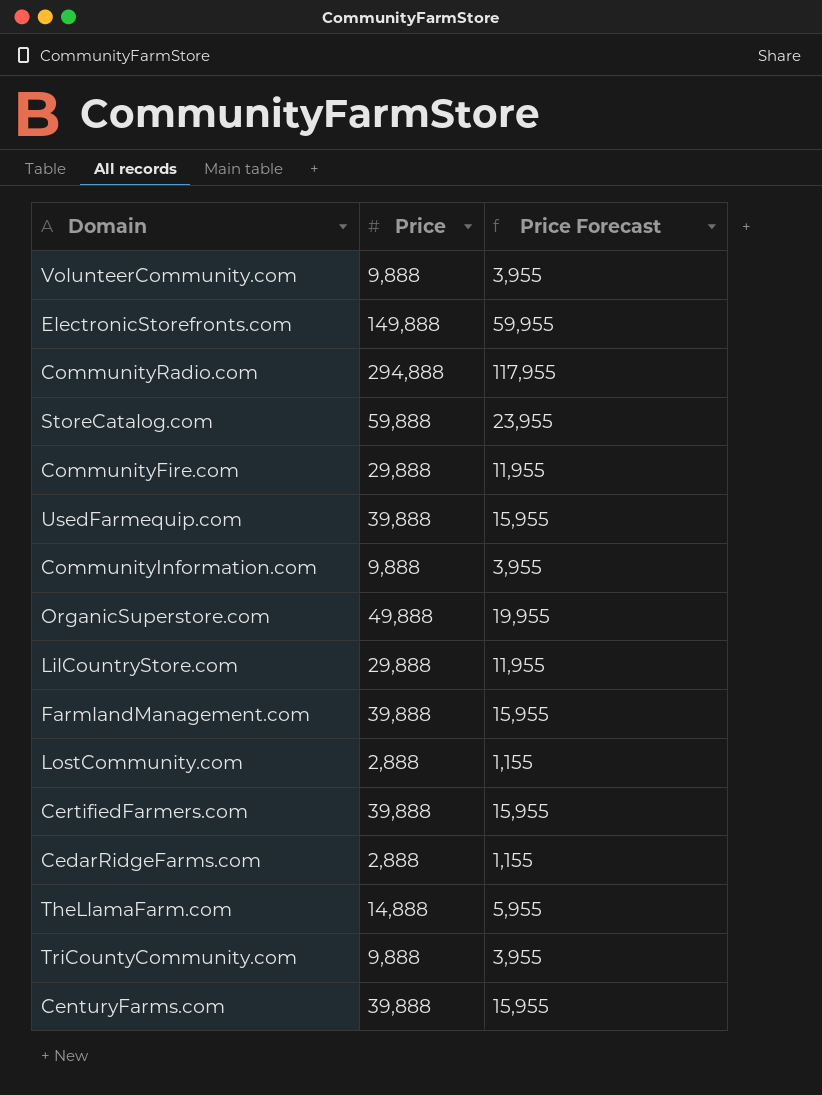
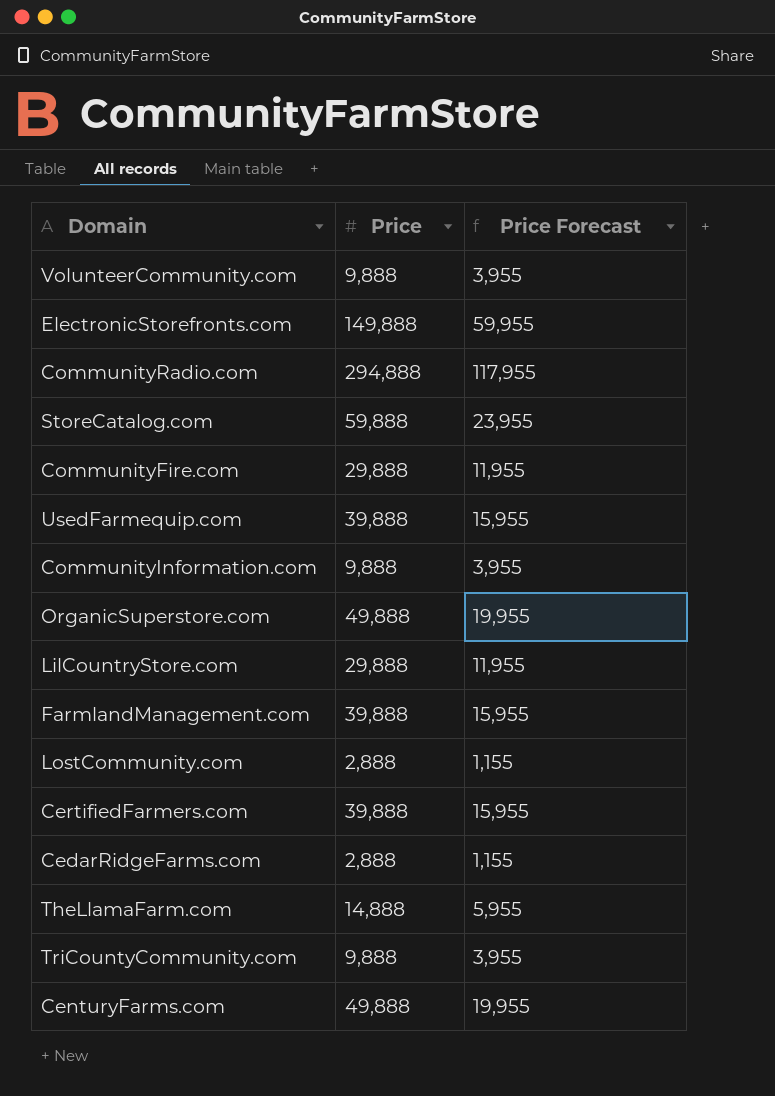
CenturyFarms.com | Price: 39,888 -> 49,888
CenturyFarms.com | Price Forecast: 15,955 -> 19,955

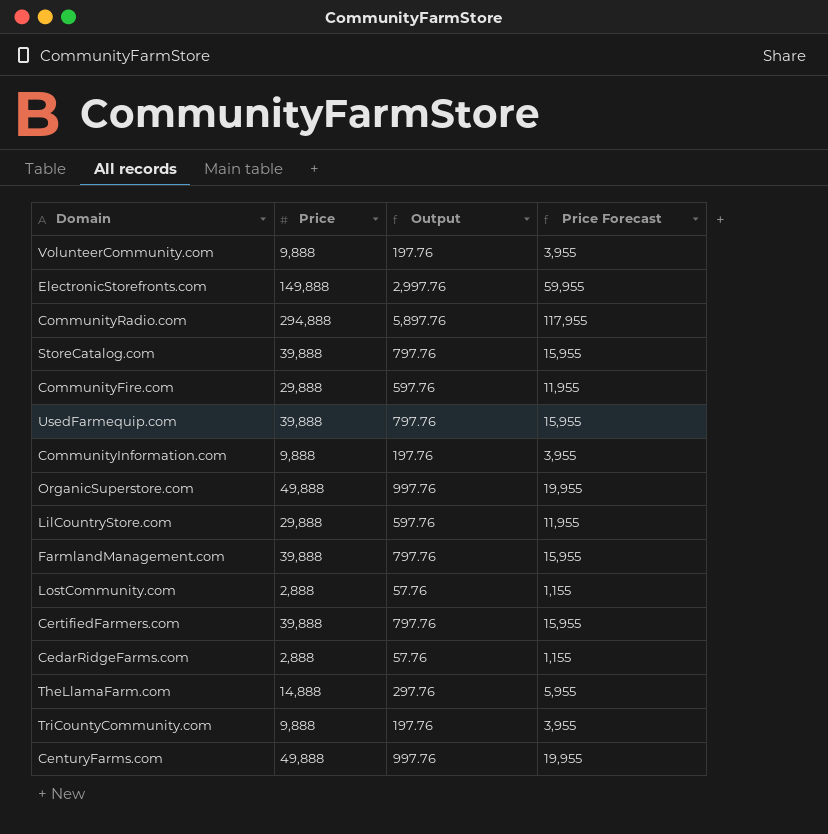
column Output | formula: none -> [Price] * 0.02
StoreCatalog.com | Price: 59,888 -> 39,888
StoreCatalog.com | Price Forecast: 23,955 -> 15,955

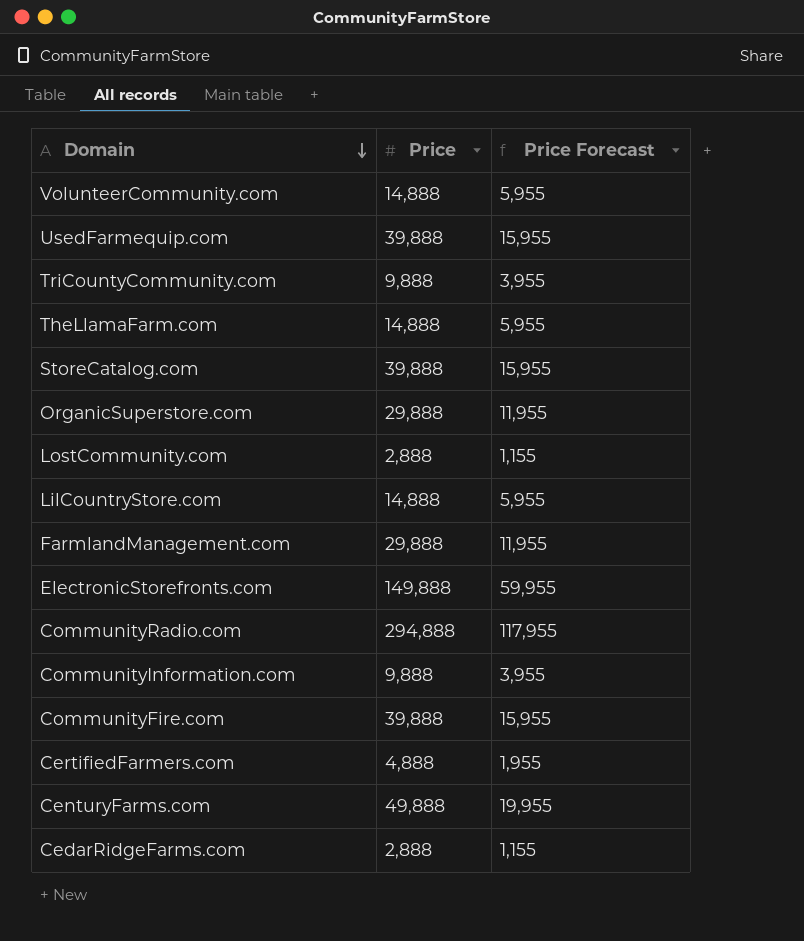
row order: none -> Domain descending
column Output | formula: [Price] * 0.02 -> none
VolunteerCommunity.com | Price: 9,888 -> 14,888
VolunteerCommunity.com | Price Forecast: 3,955 -> 5,955
OrganicSuperstore.com | Price: 49,888 -> 29,888
OrganicSuperstore.com | Price Forecast: 19,955 -> 11,955
LilCountryStore.com | Price: 29,888 -> 14,888
LilCountryStore.com | Price Forecast: 11,955 -> 5,955
FarmlandManagement.com | Price: 39,888 -> 29,888
FarmlandManagement.com | Price Forecast: 15,955 -> 11,955
CommunityFire.com | Price: 29,888 -> 39,888
CommunityFire.com | Price Forecast: 11,955 -> 15,955
CertifiedFarmers.com | Price: 39,888 -> 4,888
CertifiedFarmers.com | Price Forecast: 15,955 -> 1,955

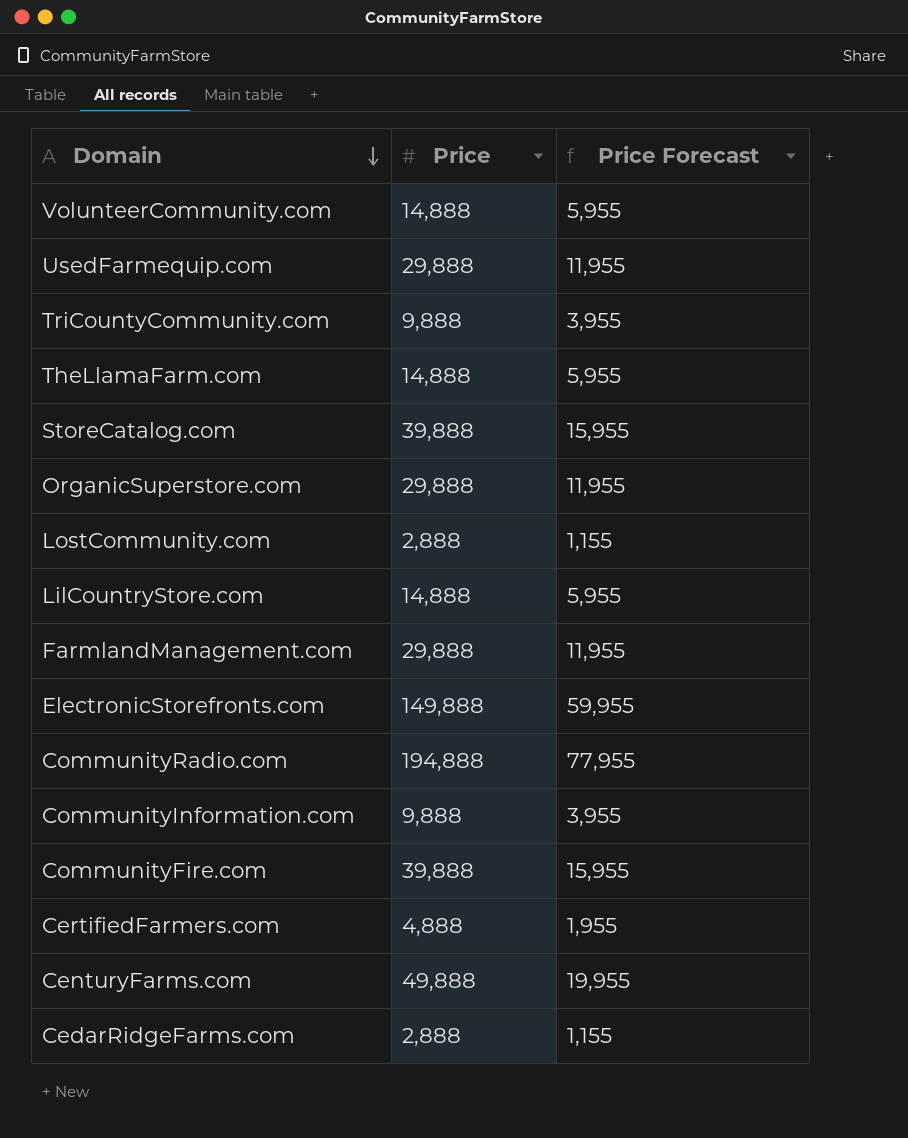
UsedFarmequip.com | Price: 39,888 -> 29,888
UsedFarmequip.com | Price Forecast: 15,955 -> 11,955
CommunityRadio.com | Price: 294,888 -> 194,888
CommunityRadio.com | Price Forecast: 117,955 -> 77,955

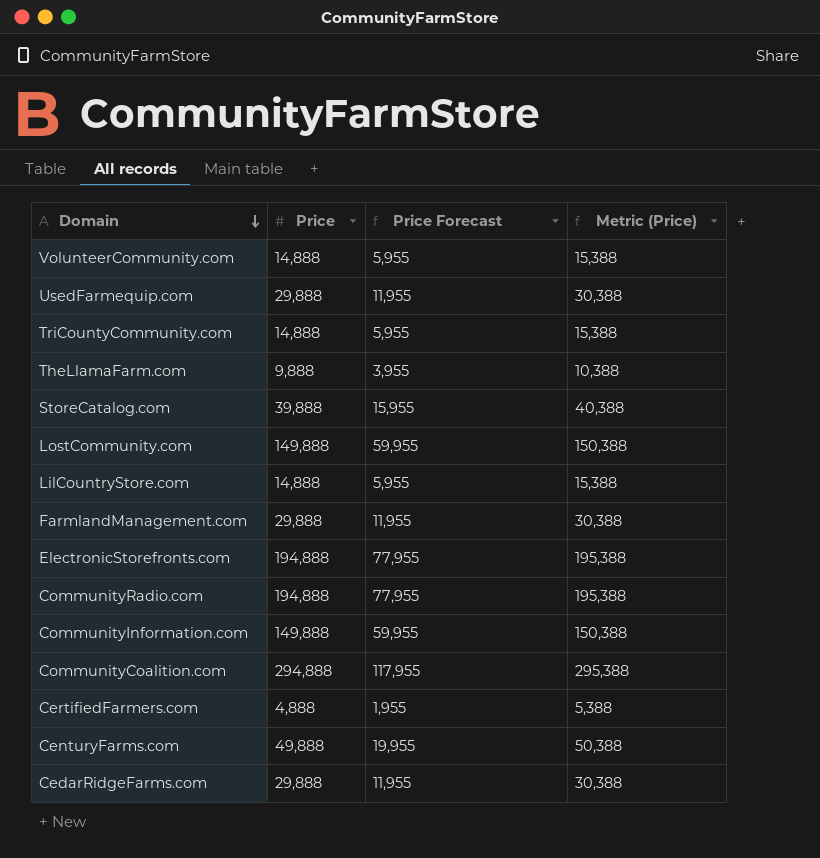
column Metric (Price) | formula: none -> [Price] + 500
row OrganicSuperstore.com: 29,888 | 11,955 -> none
row CommunityFire.com: 39,888 | 15,955 -> none
TriCountyCommunity.com | Price: 9,888 -> 14,888
TriCountyCommunity.com | Price Forecast: 3,955 -> 5,955
TheLlamaFarm.com | Price: 14,888 -> 9,888
TheLlamaFarm.com | Price Forecast: 5,955 -> 3,955
LostCommunity.com | Price: 2,888 -> 149,888
LostCommunity.com | Price Forecast: 1,155 -> 59,955
ElectronicStorefronts.com | Price: 149,888 -> 194,888
ElectronicStorefronts.com | Price Forecast: 59,955 -> 77,955
CommunityInformation.com | Price: 9,888 -> 149,888
CommunityInformation.com | Price Forecast: 3,955 -> 59,955
row CommunityCoalition.com: none -> 294,888 | 117,955 | 295,388
CedarRidgeFarms.com | Price: 2,888 -> 29,888
CedarRidgeFarms.com | Price Forecast: 1,155 -> 11,955

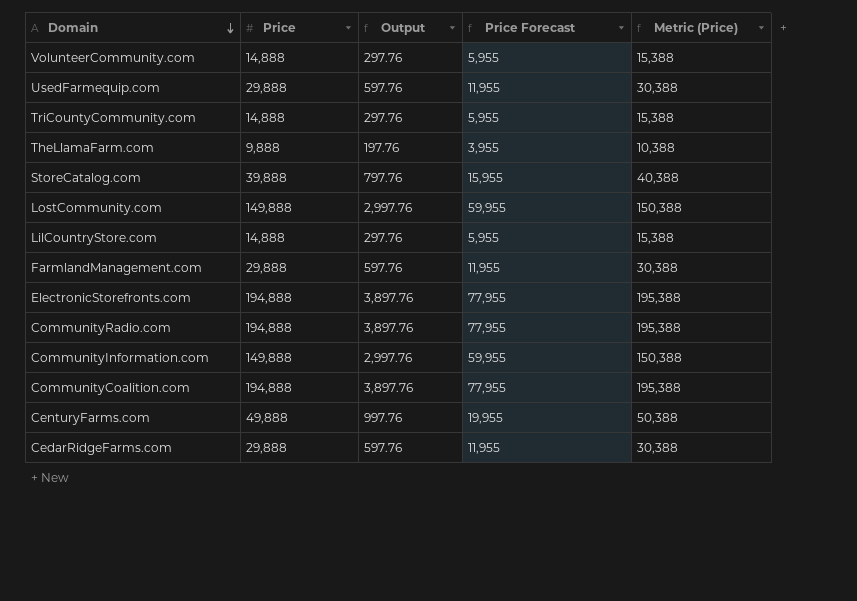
column Output | formula: none -> [Price] * 0.02
row CertifiedFarmers.com: 4,888 | 1,955 | 5,388 -> none
CommunityCoalition.com | Price: 294,888 -> 194,888
CommunityCoalition.com | Price Forecast: 117,955 -> 77,955
CommunityCoalition.com | Metric (Price): 295,388 -> 195,388

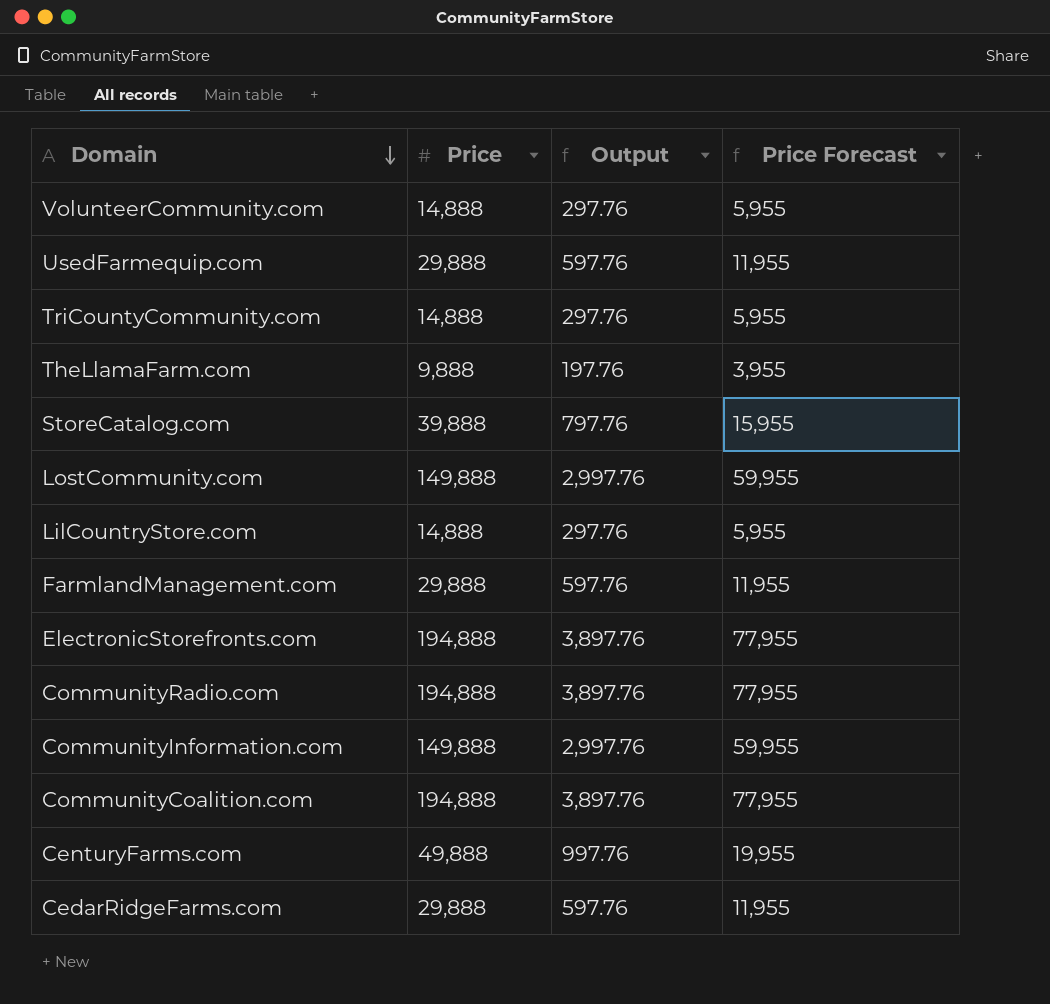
column Metric (Price) | formula: [Price] + 500 -> none

